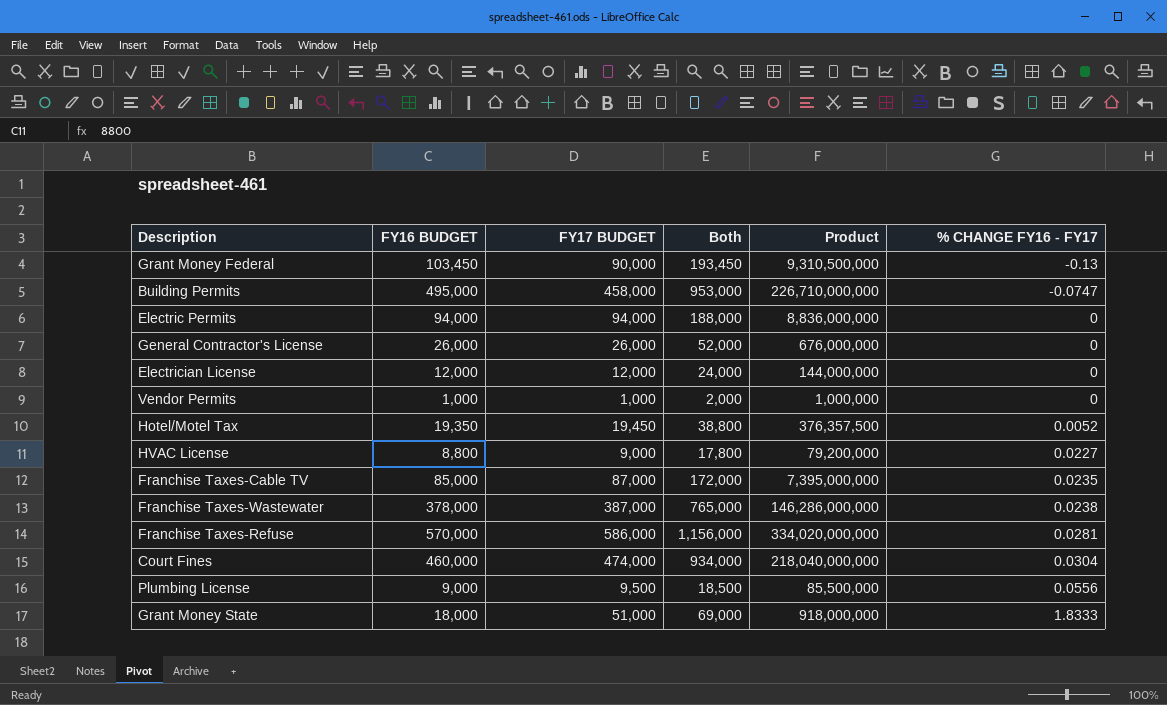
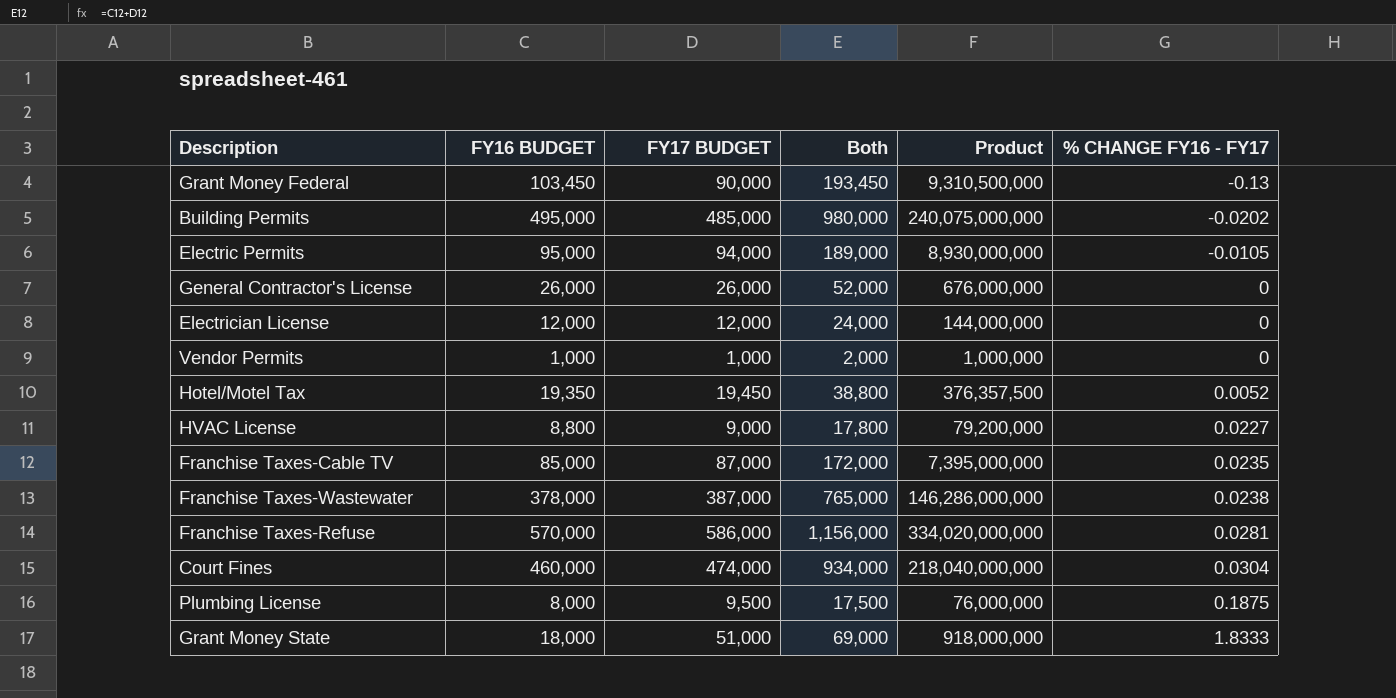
Building Permits | FY17 BUDGET: 458,000 -> 485,000
Building Permits | Both: 953,000 -> 980,000
Building Permits | Product: 226,710,000,000 -> 240,075,000,000
Building Permits | % CHANGE FY16 - FY17: -0.0747 -> -0.0202
Electric Permits | FY16 BUDGET: 94,000 -> 95,000
Electric Permits | Both: 188,000 -> 189,000
Electric Permits | Product: 8,836,000,000 -> 8,930,000,000
Electric Permits | % CHANGE FY16 - FY17: 0 -> -0.0105
Plumbing License | FY16 BUDGET: 9,000 -> 8,000
Plumbing License | Both: 18,500 -> 17,500
Plumbing License | Product: 85,500,000 -> 76,000,000
Plumbing License | % CHANGE FY16 - FY17: 0.0556 -> 0.1875

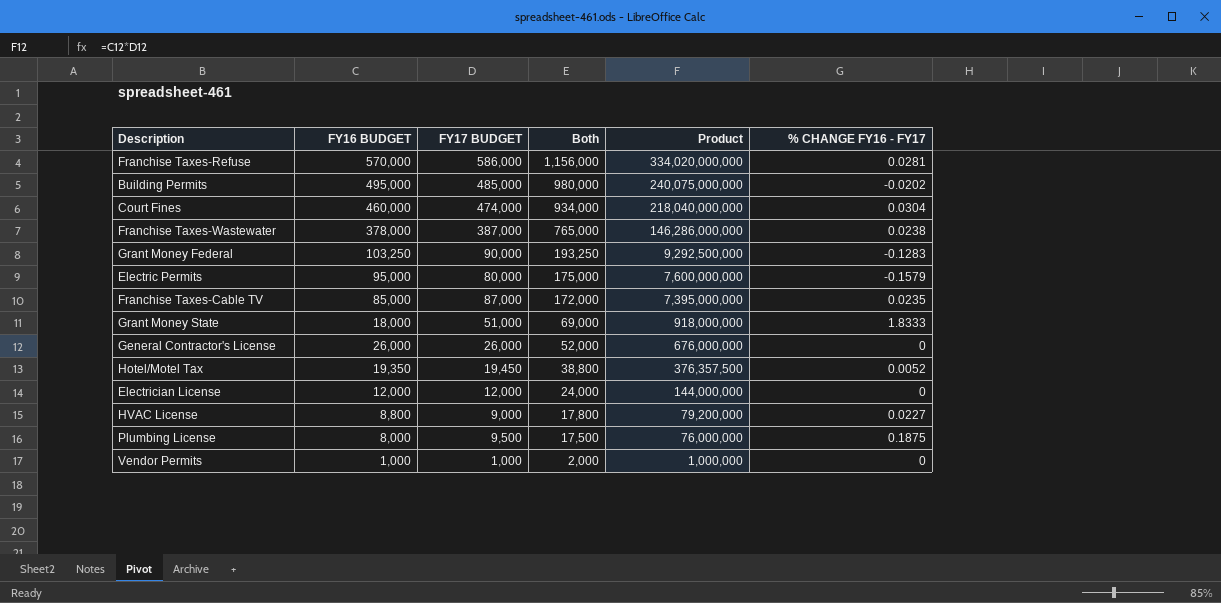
row order: % CHANGE FY16 - FY17 ascending -> Both descending
Grant Money Federal | FY16 BUDGET: 103,450 -> 103,250
Grant Money Federal | Both: 193,450 -> 193,250
Grant Money Federal | Product: 9,310,500,000 -> 9,292,500,000
Grant Money Federal | % CHANGE FY16 - FY17: -0.13 -> -0.1283
Electric Permits | FY17 BUDGET: 94,000 -> 80,000
Electric Permits | Both: 189,000 -> 175,000
Electric Permits | Product: 8,930,000,000 -> 7,600,000,000
Electric Permits | % CHANGE FY16 - FY17: -0.0105 -> -0.1579

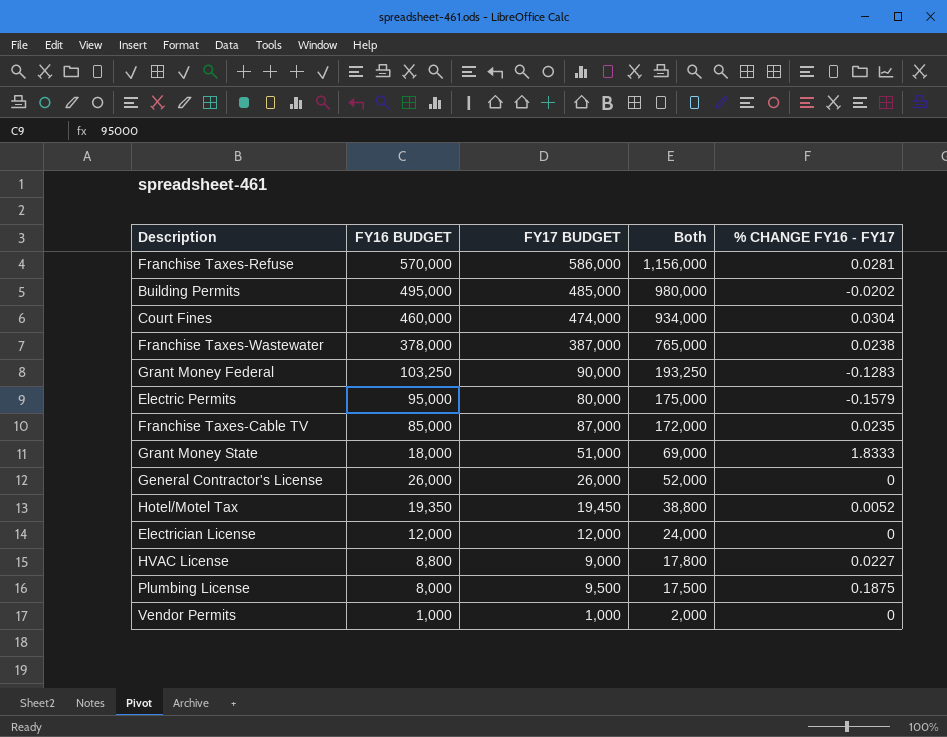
column Product | formula: [FY16 BUDGET] * [FY17 BUDGET] -> none

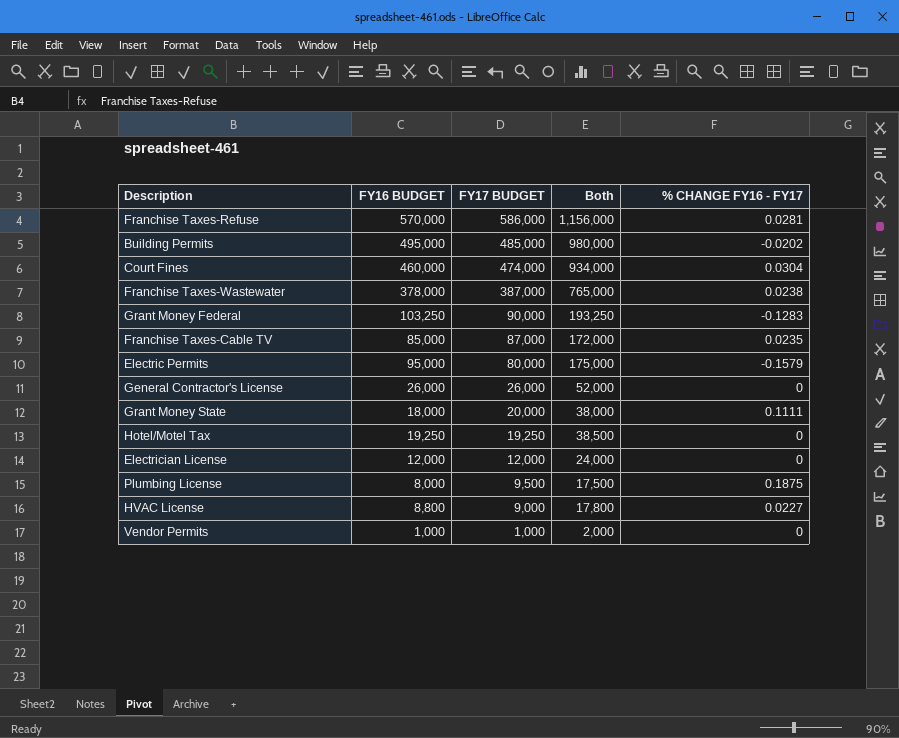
row order: Both descending -> FY17 BUDGET descending
Grant Money State | FY17 BUDGET: 51,000 -> 20,000
Grant Money State | Both: 69,000 -> 38,000
Grant Money State | % CHANGE FY16 - FY17: 1.8333 -> 0.1111
Hotel/Motel Tax | FY16 BUDGET: 19,350 -> 19,250
Hotel/Motel Tax | FY17 BUDGET: 19,450 -> 19,250
Hotel/Motel Tax | Both: 38,800 -> 38,500
Hotel/Motel Tax | % CHANGE FY16 - FY17: 0.0052 -> 0

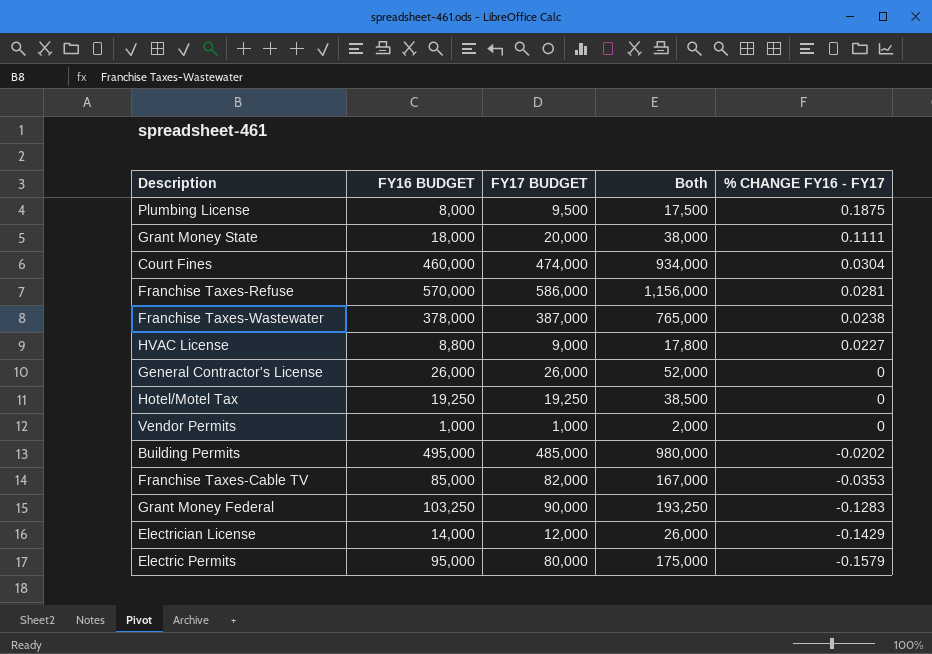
row order: FY17 BUDGET descending -> % CHANGE FY16 - FY17 descending
Franchise Taxes-Cable TV | FY17 BUDGET: 87,000 -> 82,000
Franchise Taxes-Cable TV | Both: 172,000 -> 167,000
Franchise Taxes-Cable TV | % CHANGE FY16 - FY17: 0.0235 -> -0.0353
Electrician License | FY16 BUDGET: 12,000 -> 14,000
Electrician License | Both: 24,000 -> 26,000
Electrician License | % CHANGE FY16 - FY17: 0 -> -0.1429

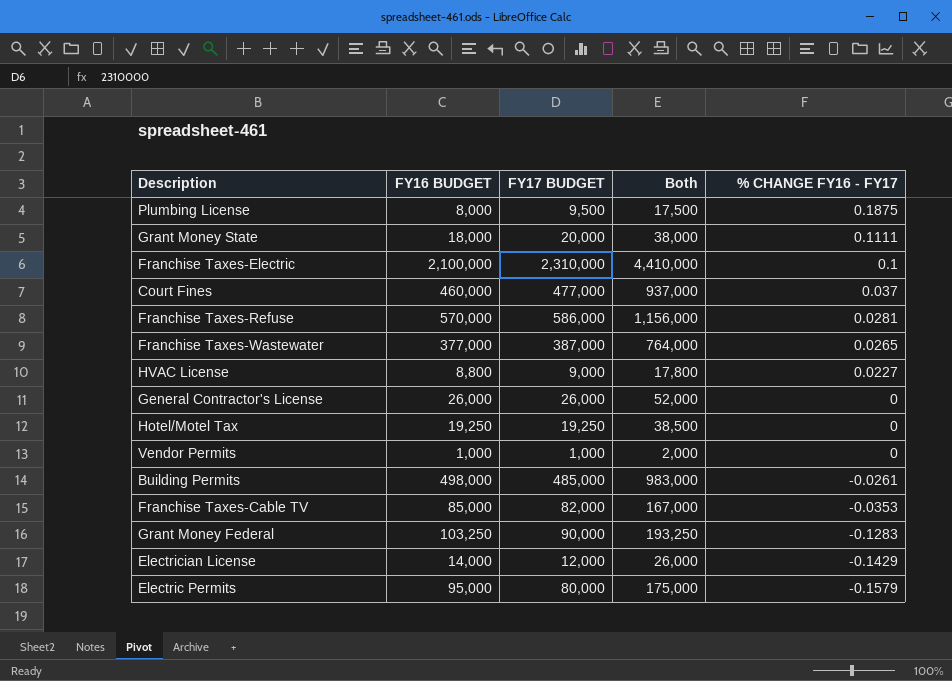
row Franchise Taxes-Electric: none -> 2,100,000 | 2,310,000 | 4,410,000 | 0.1
Court Fines | FY17 BUDGET: 474,000 -> 477,000
Court Fines | Both: 934,000 -> 937,000
Court Fines | % CHANGE FY16 - FY17: 0.0304 -> 0.037
Franchise Taxes-Wastewater | FY16 BUDGET: 378,000 -> 377,000
Franchise Taxes-Wastewater | Both: 765,000 -> 764,000
Franchise Taxes-Wastewater | % CHANGE FY16 - FY17: 0.0238 -> 0.0265
Building Permits | FY16 BUDGET: 495,000 -> 498,000
Building Permits | Both: 980,000 -> 983,000
Building Permits | % CHANGE FY16 - FY17: -0.0202 -> -0.0261

